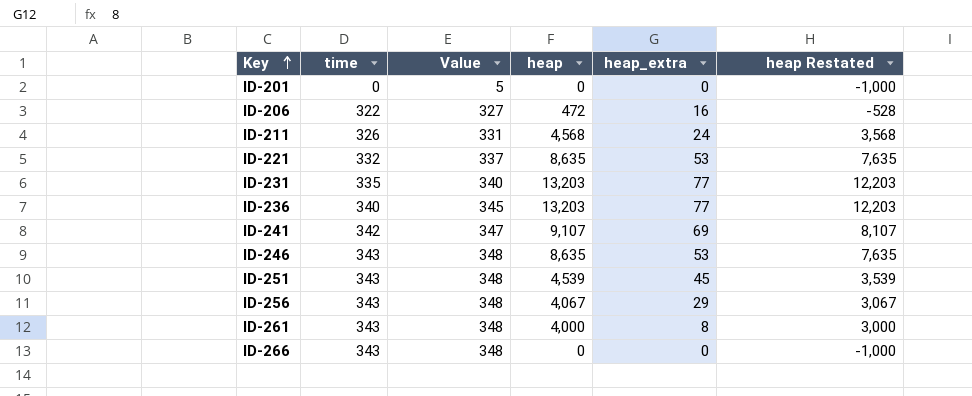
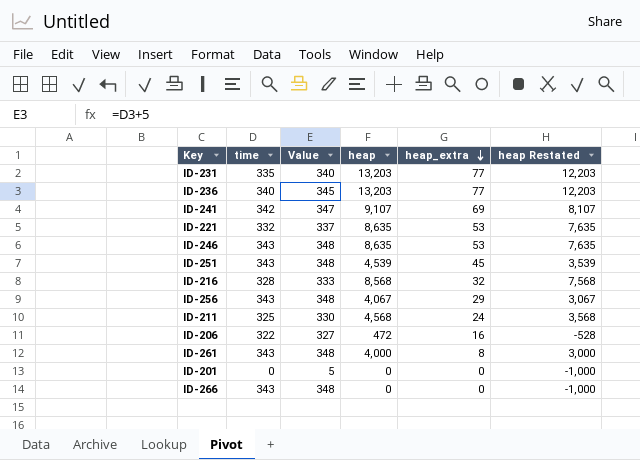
row order: Key ascending -> heap_extra descending
row ID-216: none -> 328 | 333 | 8,568 | 32 | 7,568
ID-211 | time: 326 -> 325
ID-211 | Value: 331 -> 330

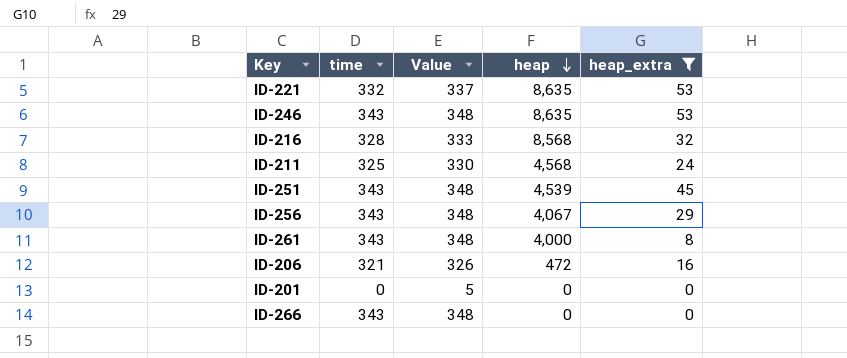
filter: none -> heap_extra <= 53
row order: heap_extra descending -> heap descending
column heap Restated | formula: [heap] - 1000 -> none
ID-206 | time: 322 -> 321
ID-206 | Value: 327 -> 326

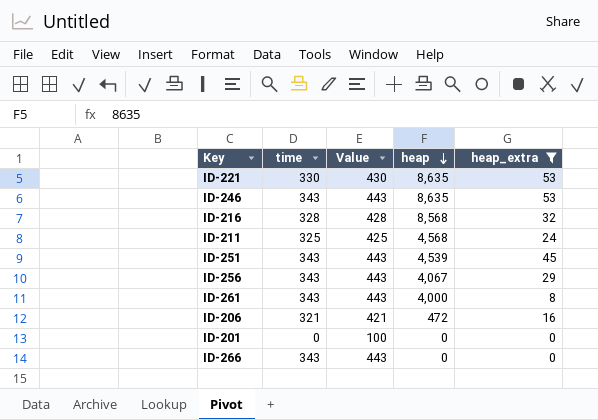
column Value | formula: [time] + 5 -> [time] + 100
ID-221 | time: 332 -> 330

